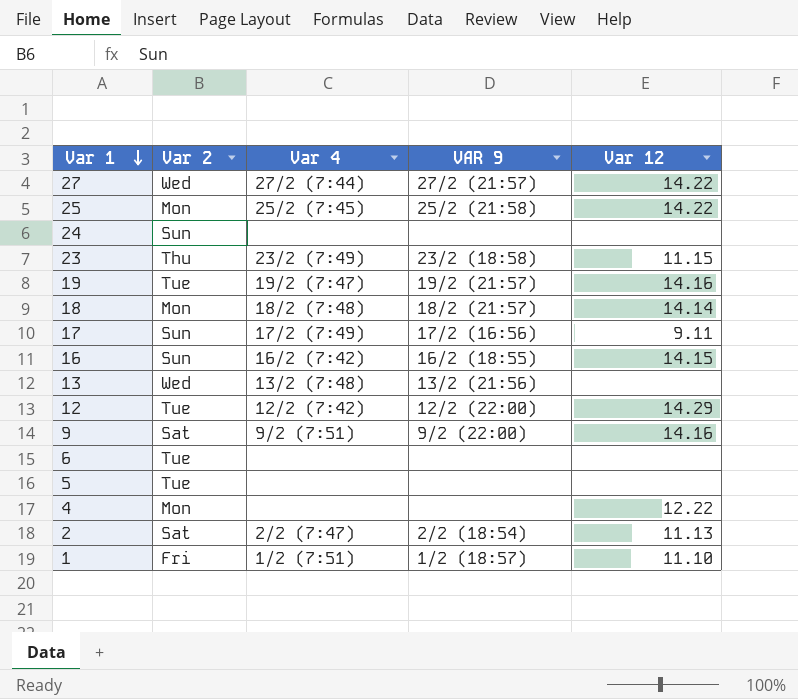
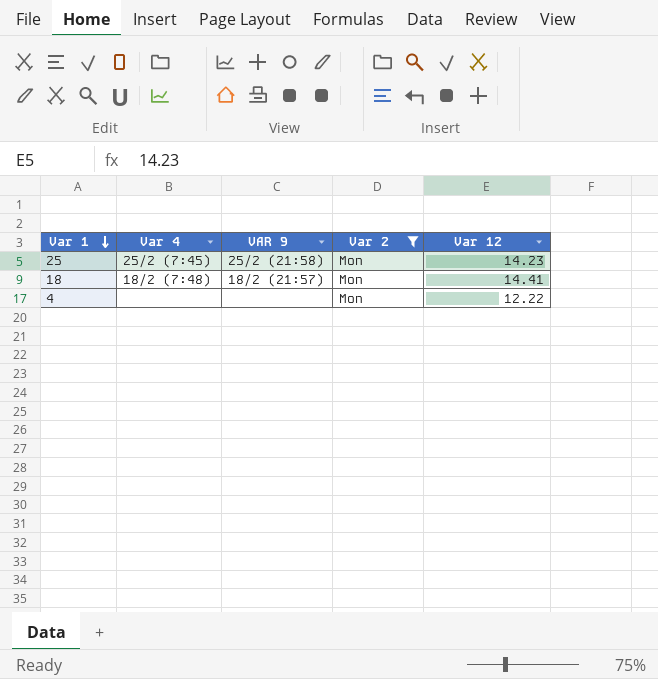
filter: none -> Var 2 = Mon
column Var 2 | position: 2 -> 4
25 | Var 12: 14.22 -> 14.23
18 | Var 12: 14.14 -> 14.41

